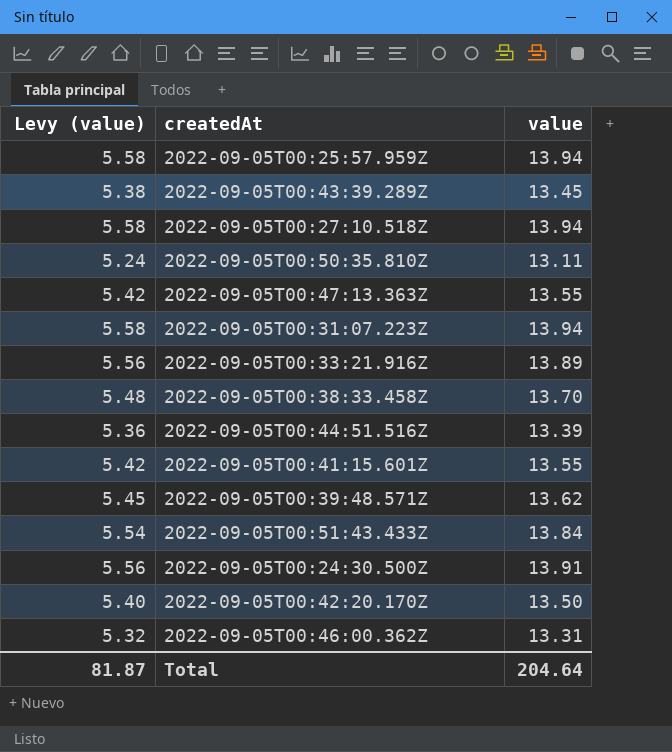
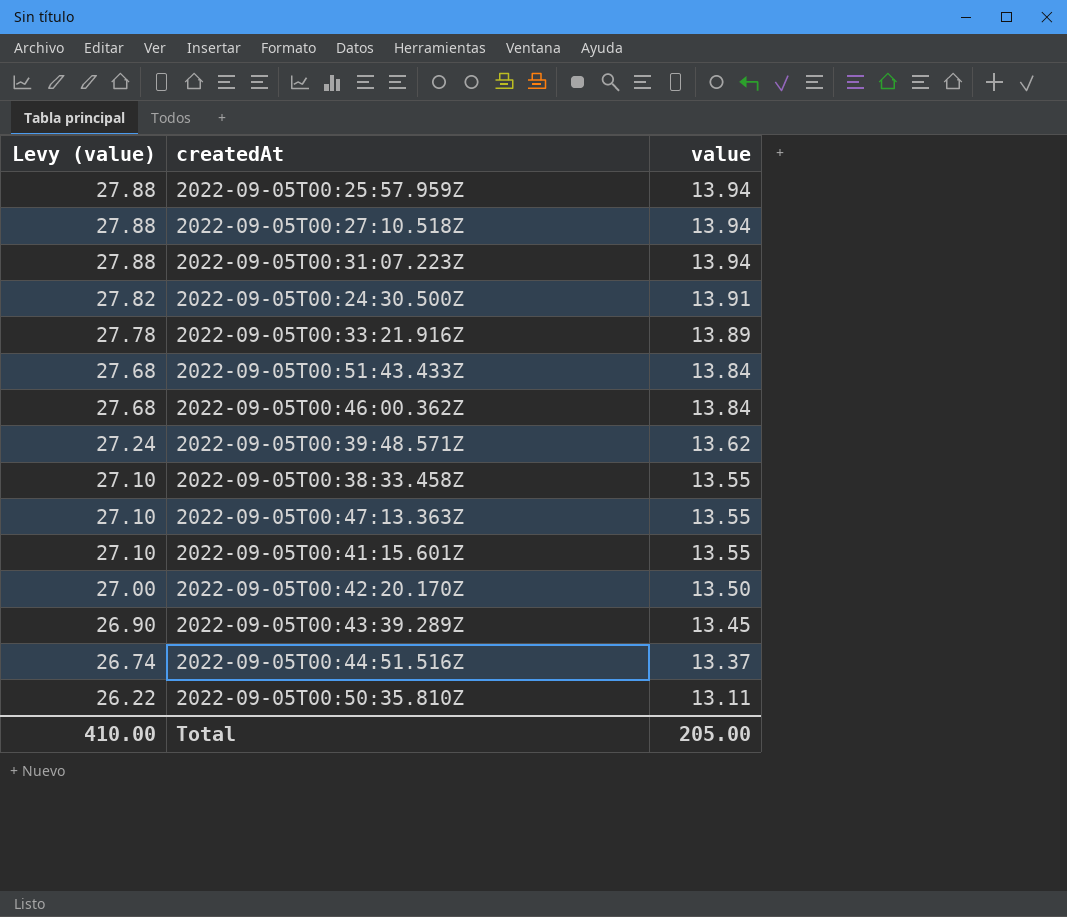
row order: none -> Levy (value) descending
column Levy (value) | formula: [value] * 0.4 -> [value] * 2
2022-09-05T00:46:00.362Z | value: 13.31 -> 13.84
2022-09-05T00:38:33.458Z | value: 13.70 -> 13.55
2022-09-05T00:44:51.516Z | value: 13.39 -> 13.37
Total | Levy (value): 81.87 -> 410.00
Total | value: 204.64 -> 205.00

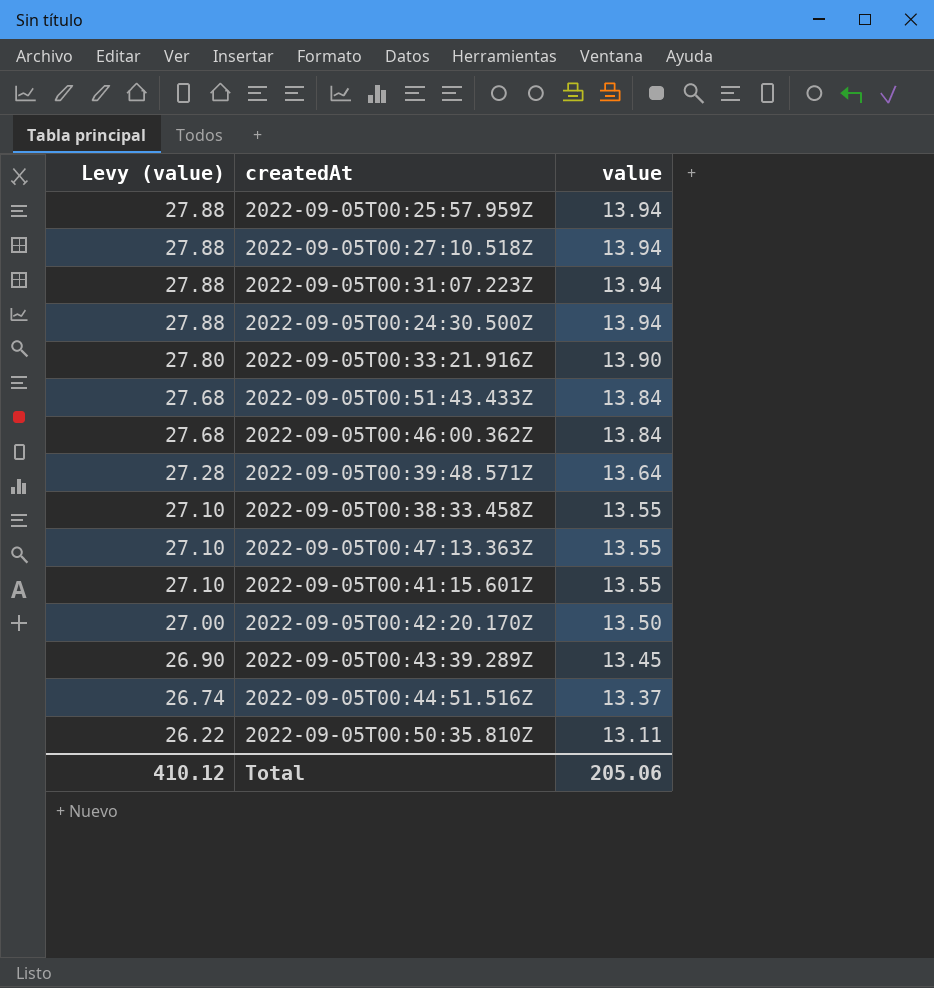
2022-09-05T00:24:30.500Z | Levy (value): 27.82 -> 27.88
2022-09-05T00:24:30.500Z | value: 13.91 -> 13.94
2022-09-05T00:33:21.916Z | Levy (value): 27.78 -> 27.80
2022-09-05T00:33:21.916Z | value: 13.89 -> 13.90
2022-09-05T00:39:48.571Z | Levy (value): 27.24 -> 27.28
2022-09-05T00:39:48.571Z | value: 13.62 -> 13.64
Total | Levy (value): 410.00 -> 410.12
Total | value: 205.00 -> 205.06

